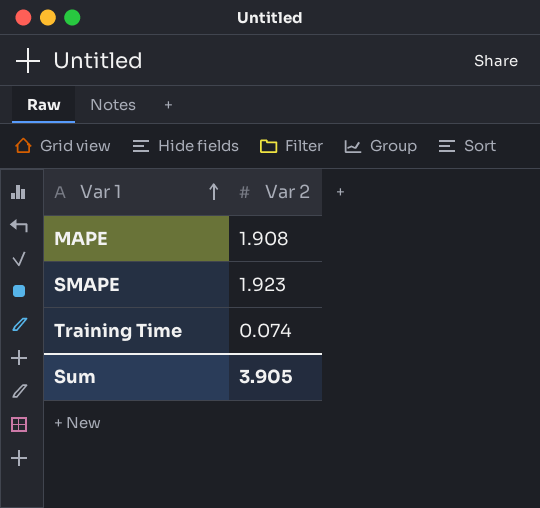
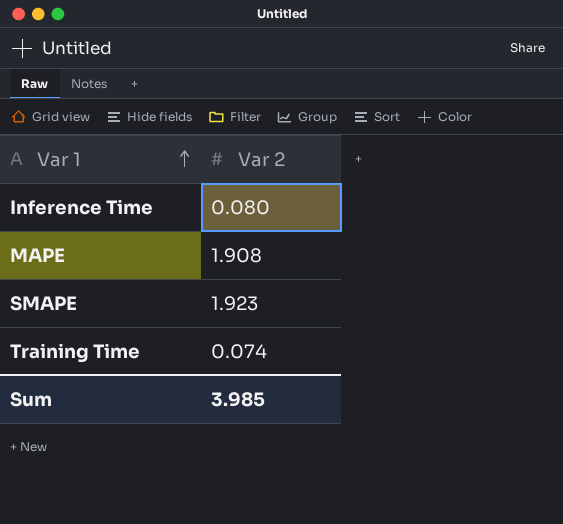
row Inference Time: none -> 0.080
Sum | Var 2: 3.905 -> 3.985

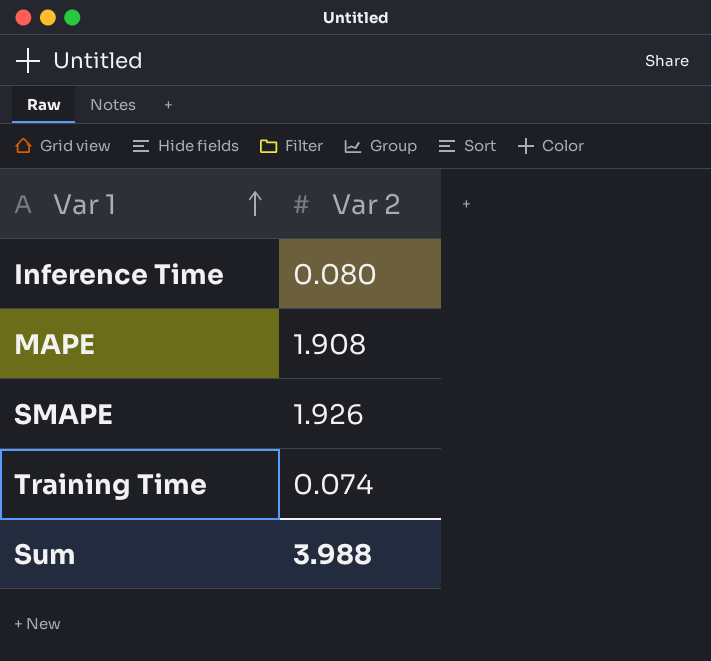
SMAPE | Var 2: 1.923 -> 1.926
Sum | Var 2: 3.985 -> 3.988

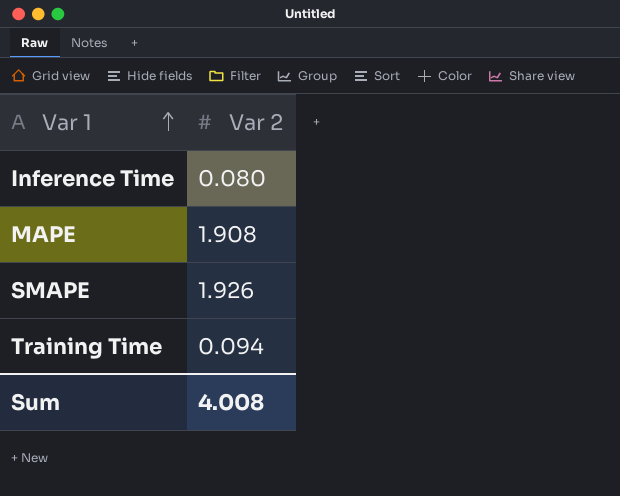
Training Time | Var 2: 0.074 -> 0.094
Sum | Var 2: 3.988 -> 4.008

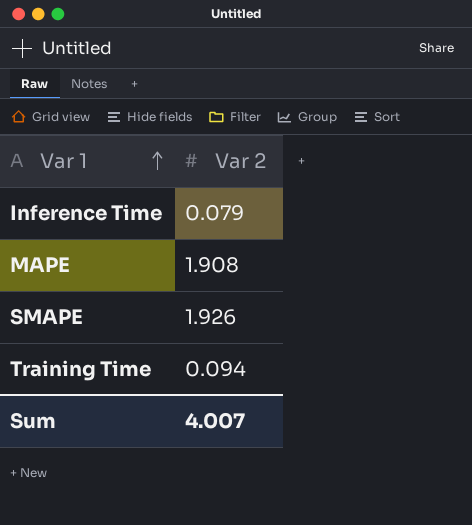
Inference Time | Var 2: 0.080 -> 0.079
Sum | Var 2: 4.008 -> 4.007

